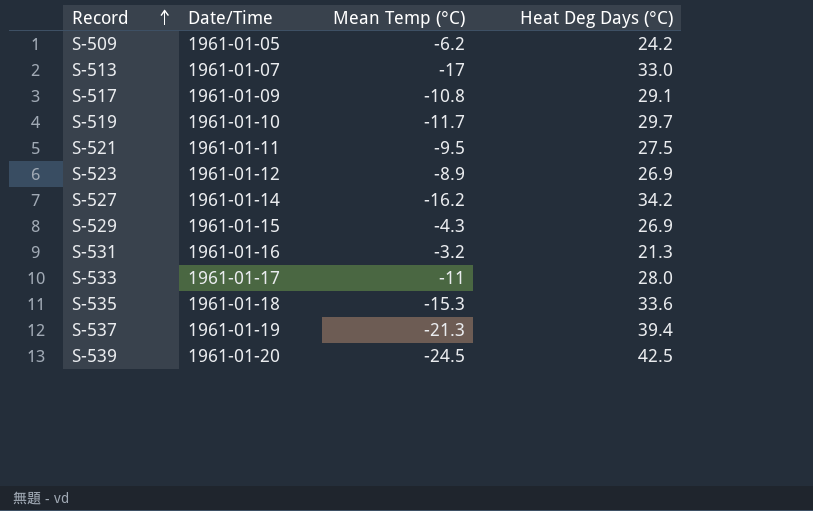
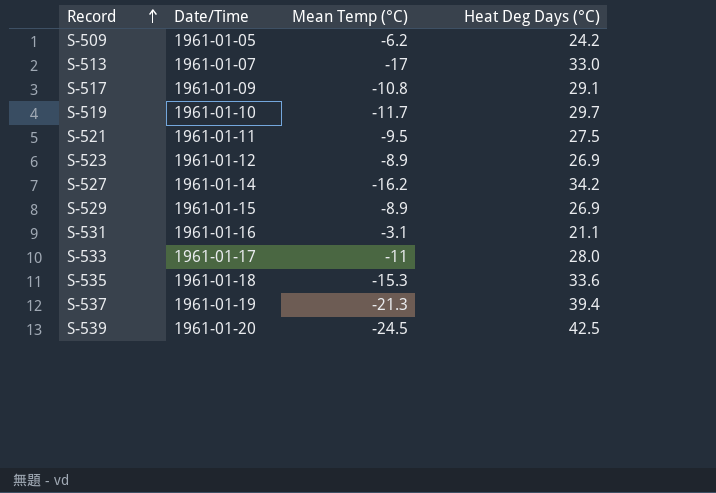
S-529 | Mean Temp (°C): -4.3 -> -8.9
S-531 | Mean Temp (°C): -3.2 -> -3.1
S-531 | Heat Deg Days (°C): 21.3 -> 21.1

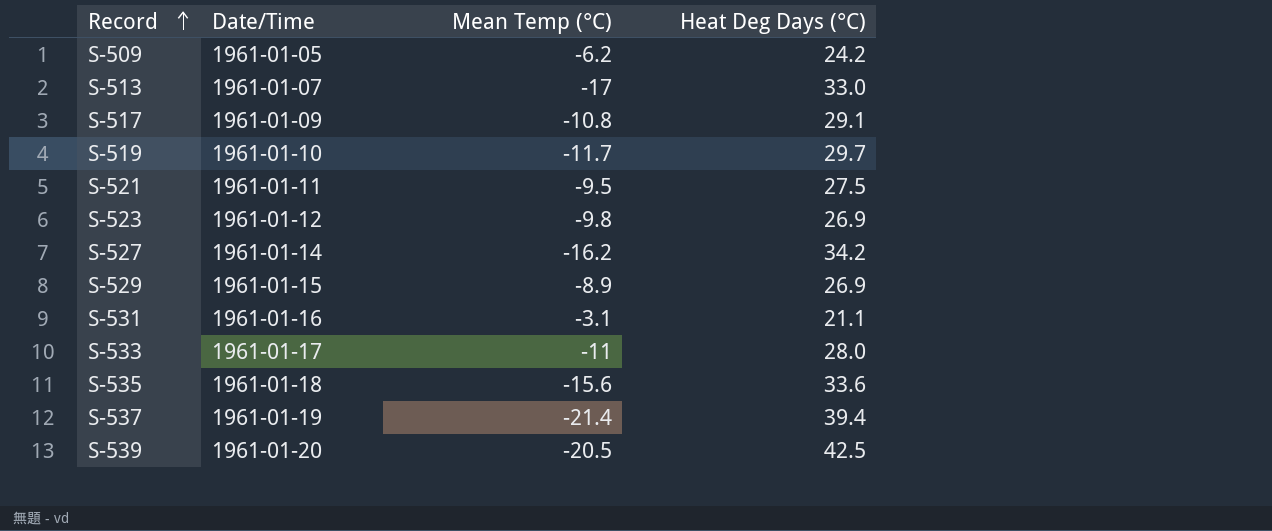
S-523 | Mean Temp (°C): -8.9 -> -9.8
S-535 | Mean Temp (°C): -15.3 -> -15.6
S-537 | Mean Temp (°C): -21.3 -> -21.4
S-539 | Mean Temp (°C): -24.5 -> -20.5

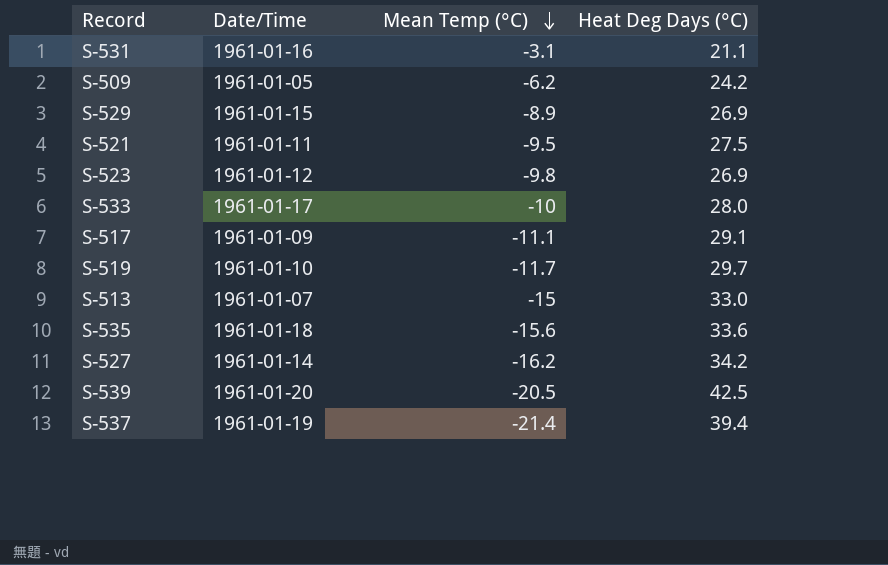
row order: Record ascending -> Mean Temp (°C) descending
S-533 | Mean Temp (°C): -11 -> -10
S-517 | Mean Temp (°C): -10.8 -> -11.1
S-513 | Mean Temp (°C): -17 -> -15

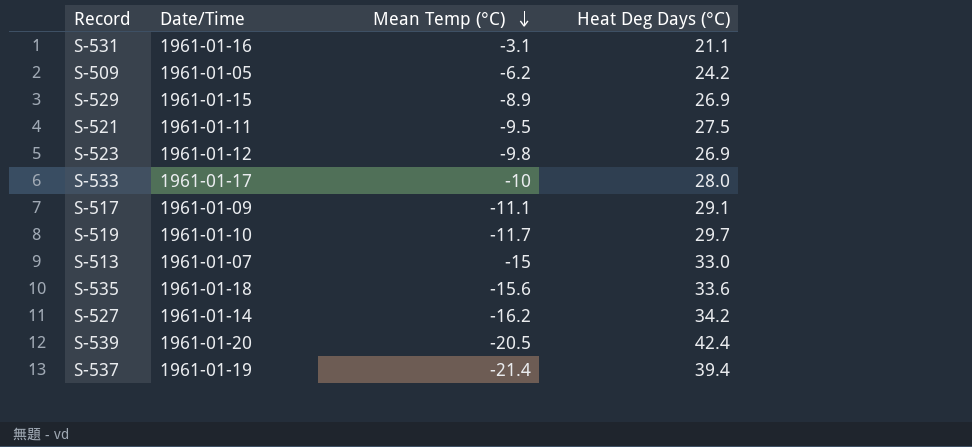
S-539 | Heat Deg Days (°C): 42.5 -> 42.4

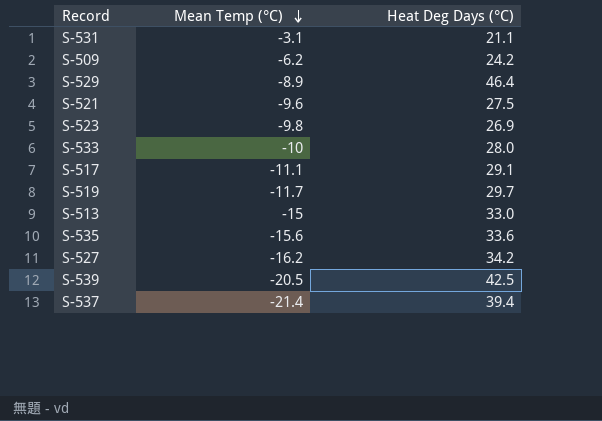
column Date/Time | position: 2 -> none
S-529 | Heat Deg Days (°C): 26.9 -> 46.4
S-521 | Mean Temp (°C): -9.5 -> -9.6
S-539 | Heat Deg Days (°C): 42.4 -> 42.5

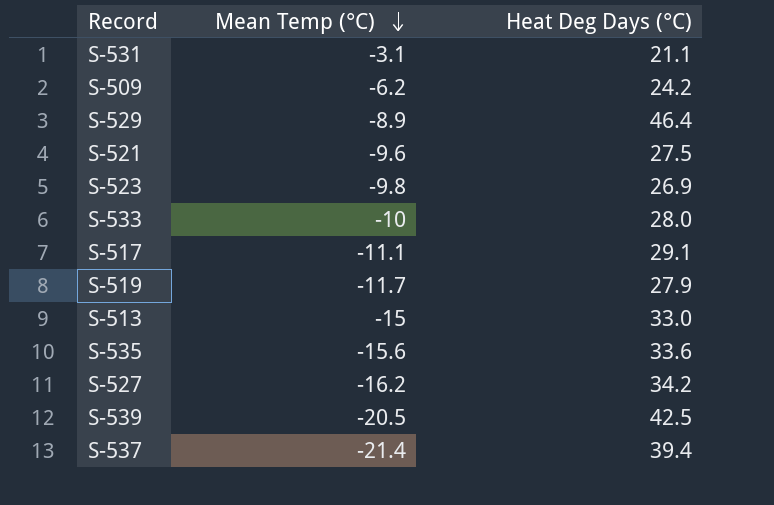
S-519 | Heat Deg Days (°C): 29.7 -> 27.9

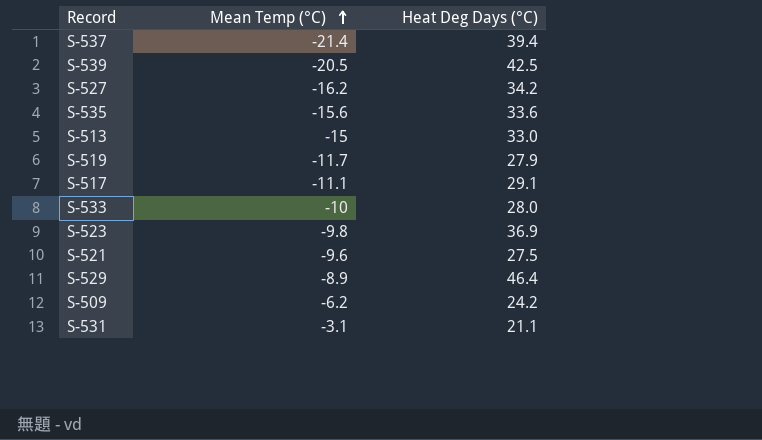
row order: Mean Temp (°C) descending -> Mean Temp (°C) ascending
S-523 | Heat Deg Days (°C): 26.9 -> 36.9

